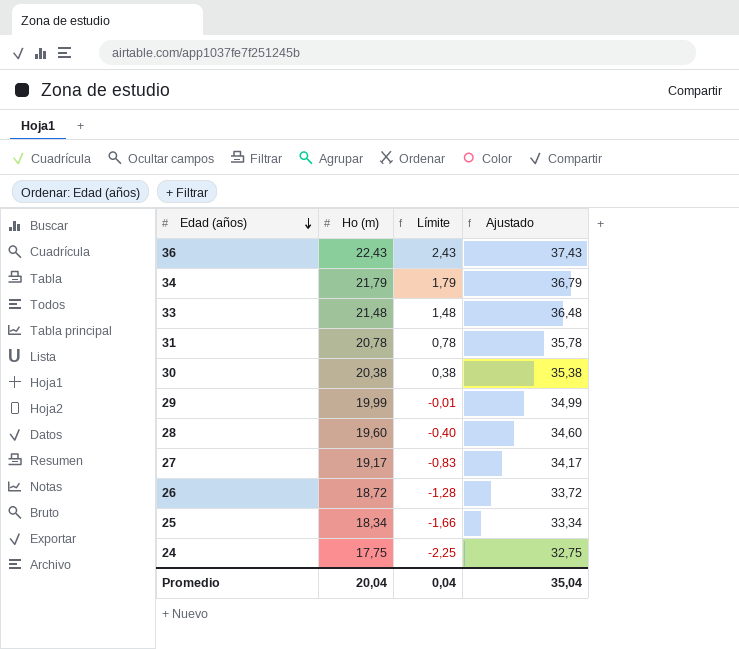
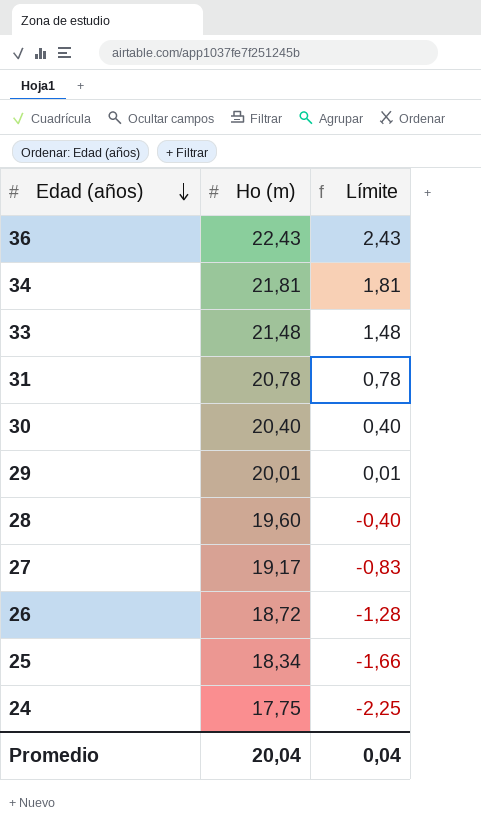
column Ajustado | formula: [Ho (m)] + 15 -> none
34 | Ho (m): 21,79 -> 21,81
34 | Límite: 1,79 -> 1,81
30 | Ho (m): 20,38 -> 20,40
30 | Límite: 0,38 -> 0,40
29 | Ho (m): 19,99 -> 20,01
29 | Límite: -0,01 -> 0,01

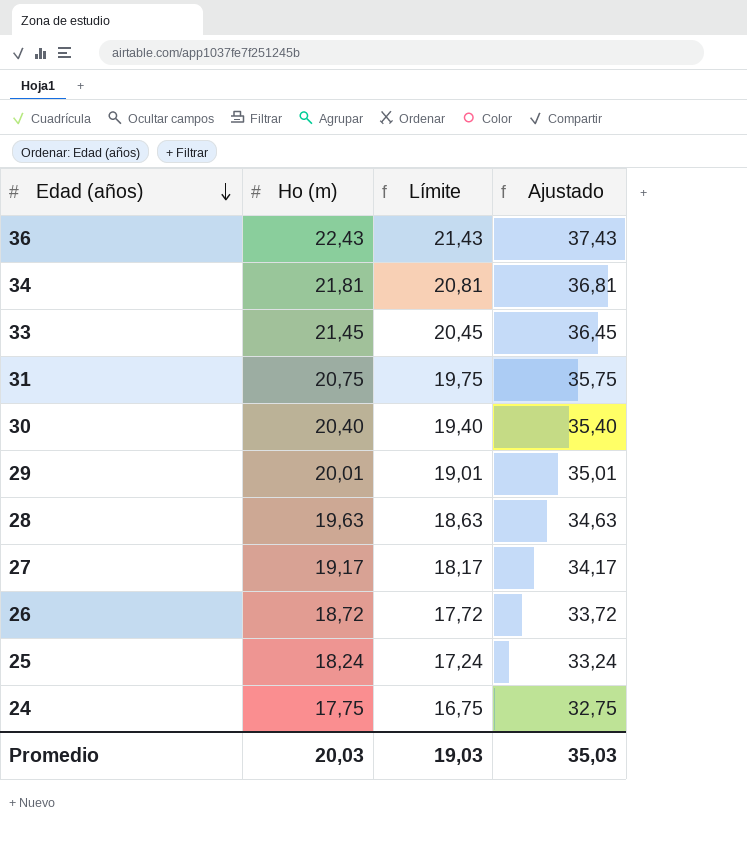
column Límite | formula: [Ho (m)] - 20 -> [Ho (m)] - 1
column Ajustado | formula: none -> [Ho (m)] + 15
33 | Ho (m): 21,48 -> 21,45
31 | Ho (m): 20,78 -> 20,75
28 | Ho (m): 19,60 -> 19,63
25 | Ho (m): 18,34 -> 18,24
Promedio | Ho (m): 20,04 -> 20,03
Promedio | Límite: 0,04 -> 19,03

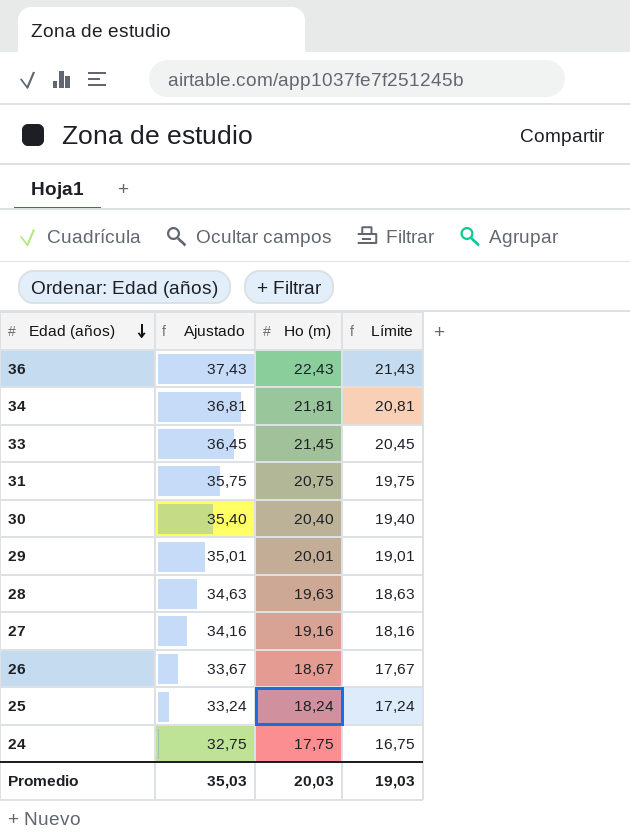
column Ajustado | position: 4 -> 2
27 | Ajustado: 34,17 -> 34,16
27 | Ho (m): 19,17 -> 19,16
27 | Límite: 18,17 -> 18,16
26 | Ajustado: 33,72 -> 33,67
26 | Ho (m): 18,72 -> 18,67
26 | Límite: 17,72 -> 17,67

